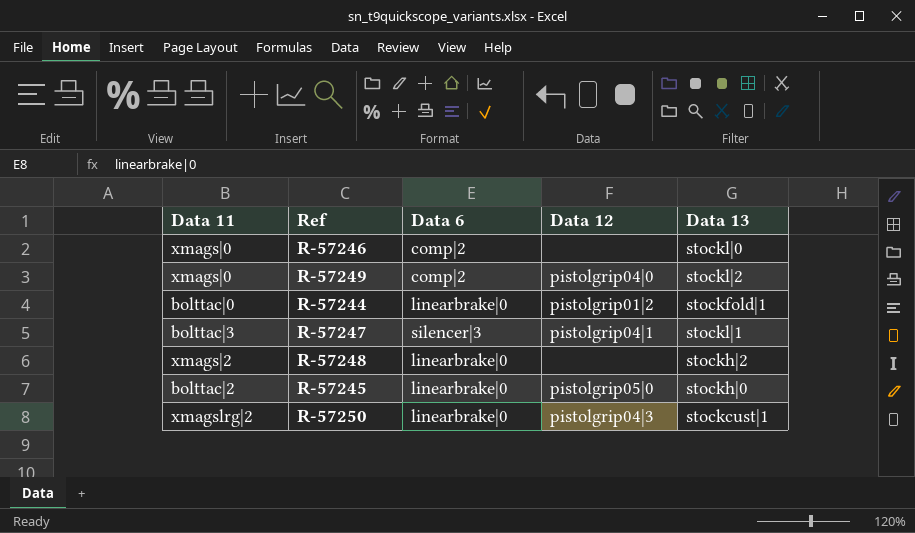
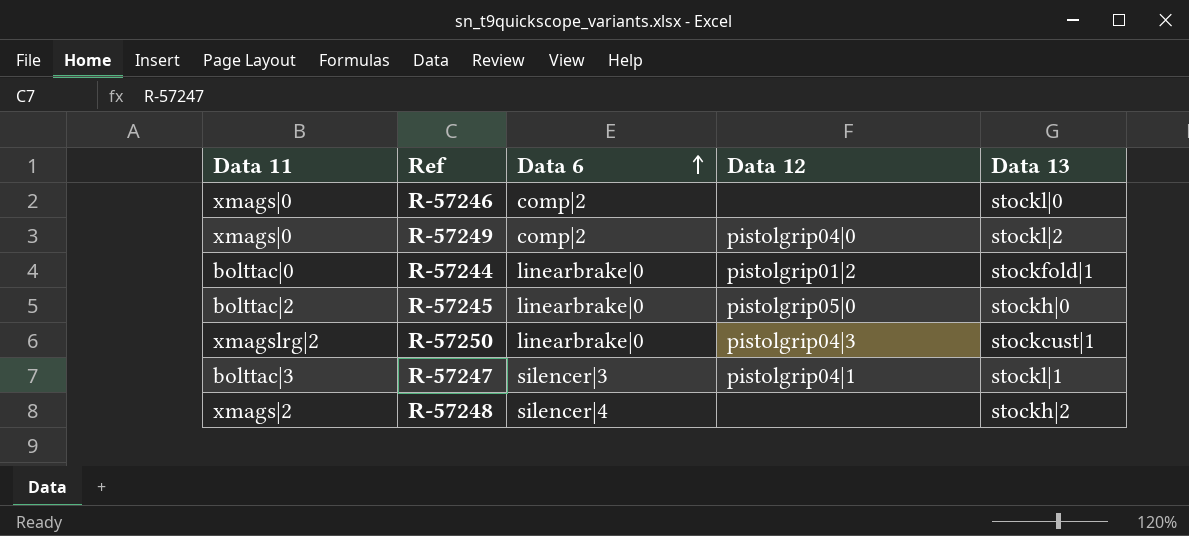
row order: none -> Data 6 ascending
R-57248 | Data 6: linearbrake|0 -> silencer|4

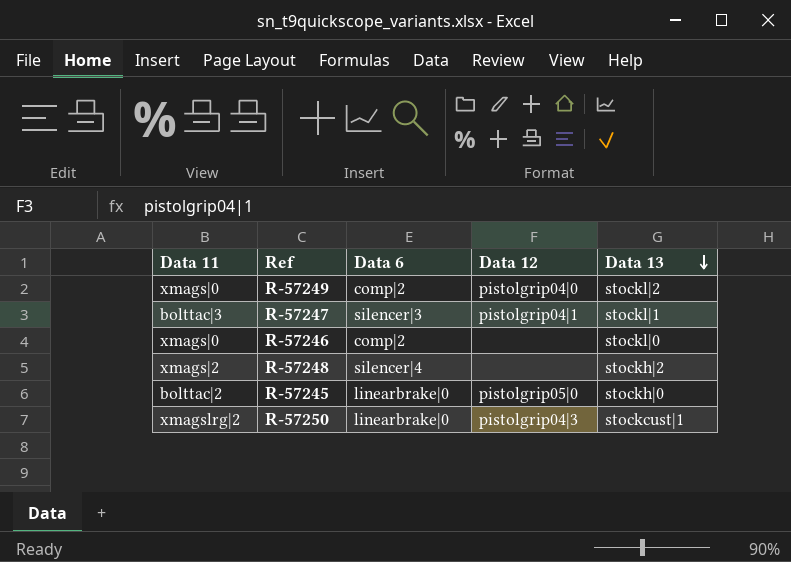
row order: Data 6 ascending -> Data 13 descending
row R-57244: bolttac|0 | linearbrake|0 | pistolgrip01|2 | stockfold|1 -> none

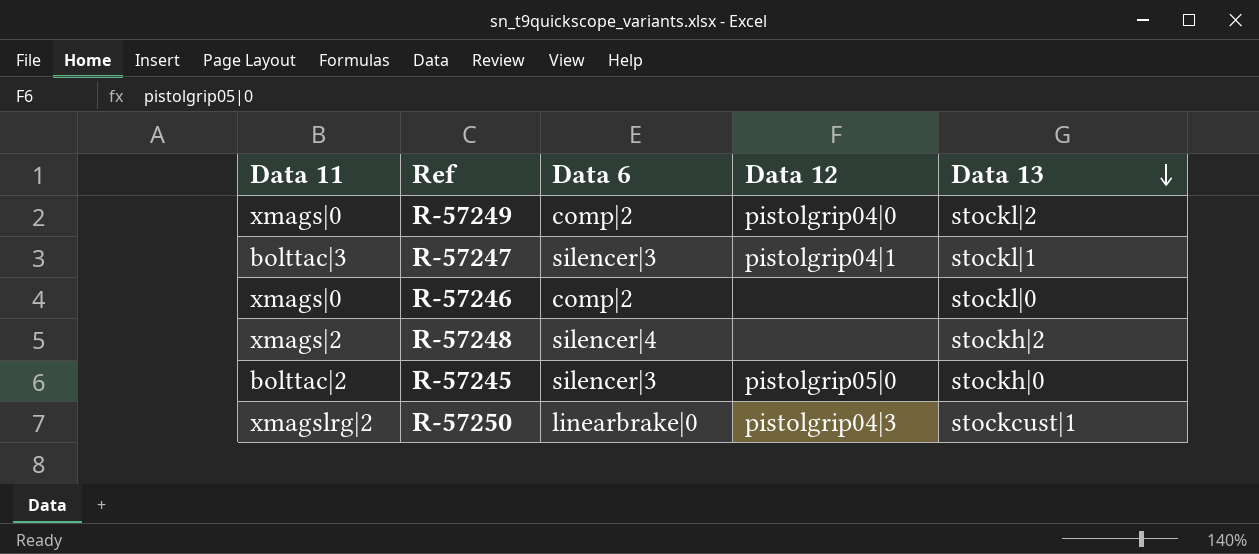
R-57245 | Data 6: linearbrake|0 -> silencer|3

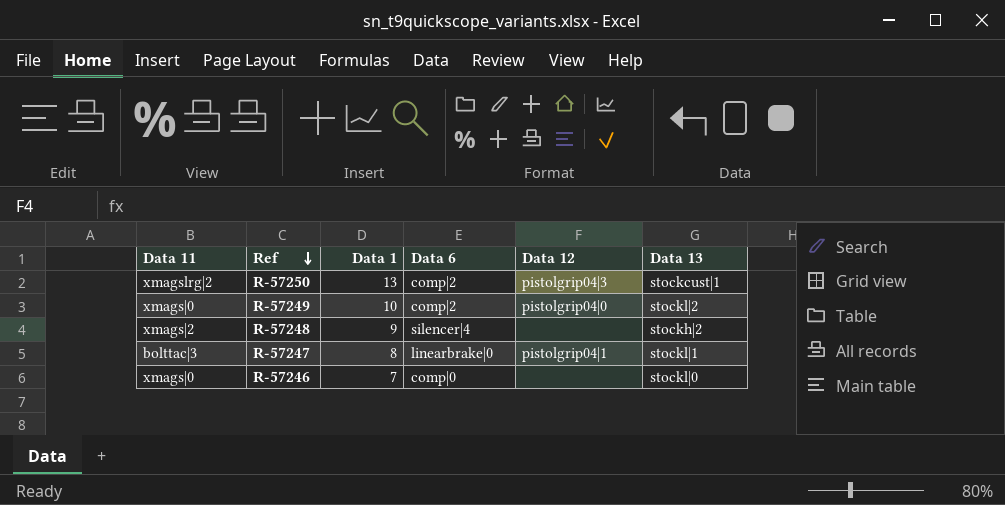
row order: Data 13 descending -> Ref descending
column Data 1 | position: none -> 3
row R-57245: bolttac|2 | silencer|3 | pistolgrip05|0 | stockh|0 -> none
R-57250 | Data 6: linearbrake|0 -> comp|2
R-57247 | Data 6: silencer|3 -> linearbrake|0
R-57246 | Data 6: comp|2 -> comp|0

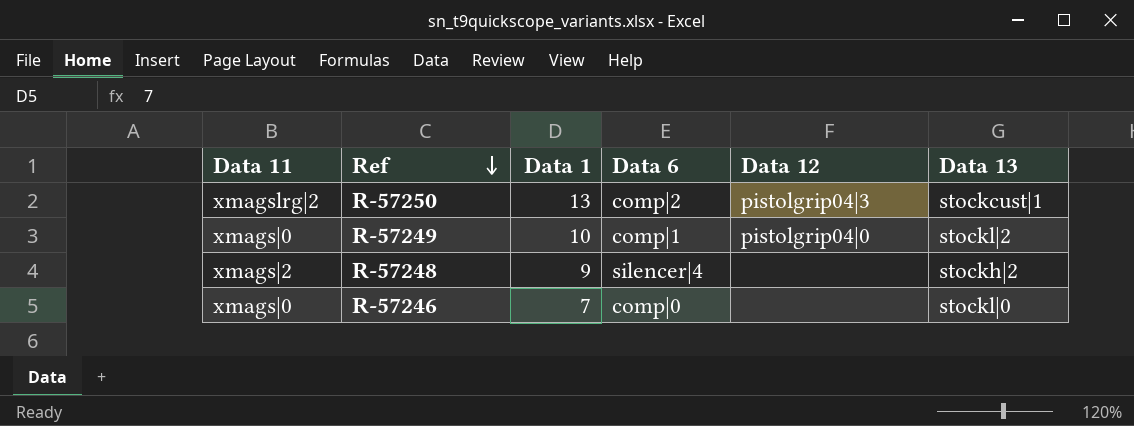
row R-57247: bolttac|3 | 8 | linearbrake|0 | pistolgrip04|1 | stockl|1 -> none
R-57249 | Data 6: comp|2 -> comp|1

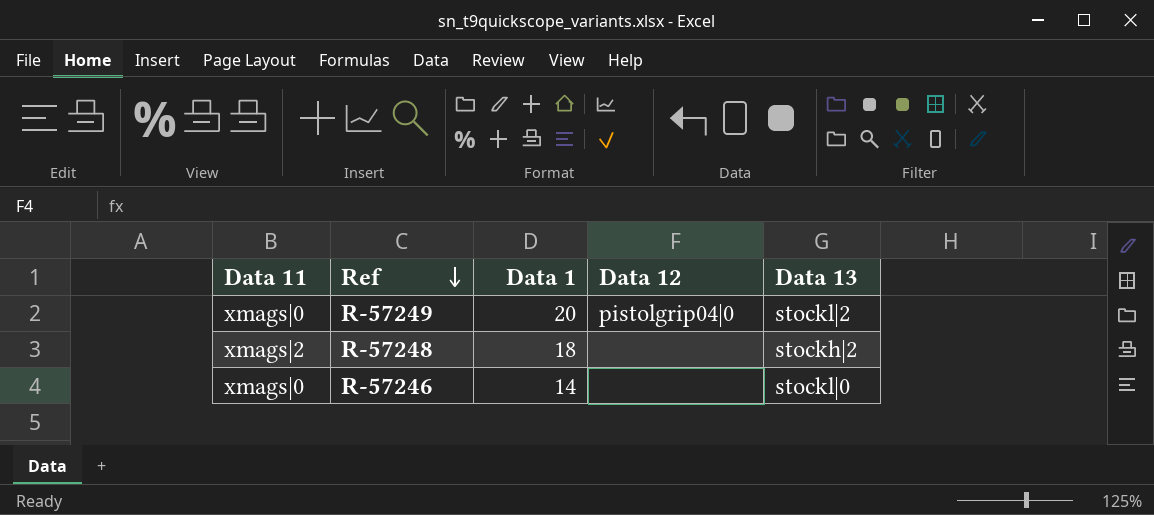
column Data 6 | position: 4 -> none
row R-57250: xmagslrg|2 | 13 | comp|2 | pistolgrip04|3 | stockcust|1 -> none
R-57249 | Data 1: 10 -> 20
R-57248 | Data 1: 9 -> 18
R-57246 | Data 1: 7 -> 14

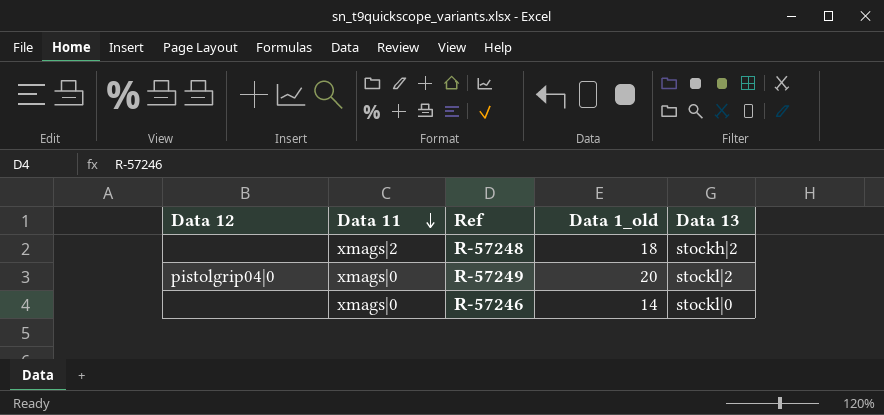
row order: Ref descending -> Data 11 descending
column Data 12 | position: 4 -> 1
column name: Data 1 -> Data 1_old

